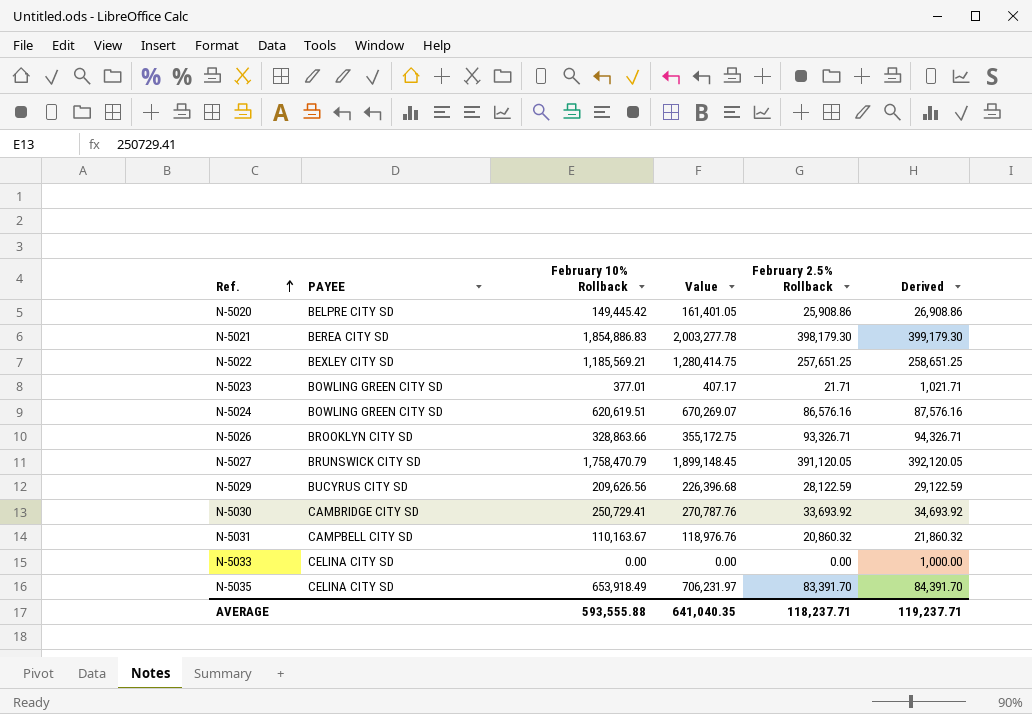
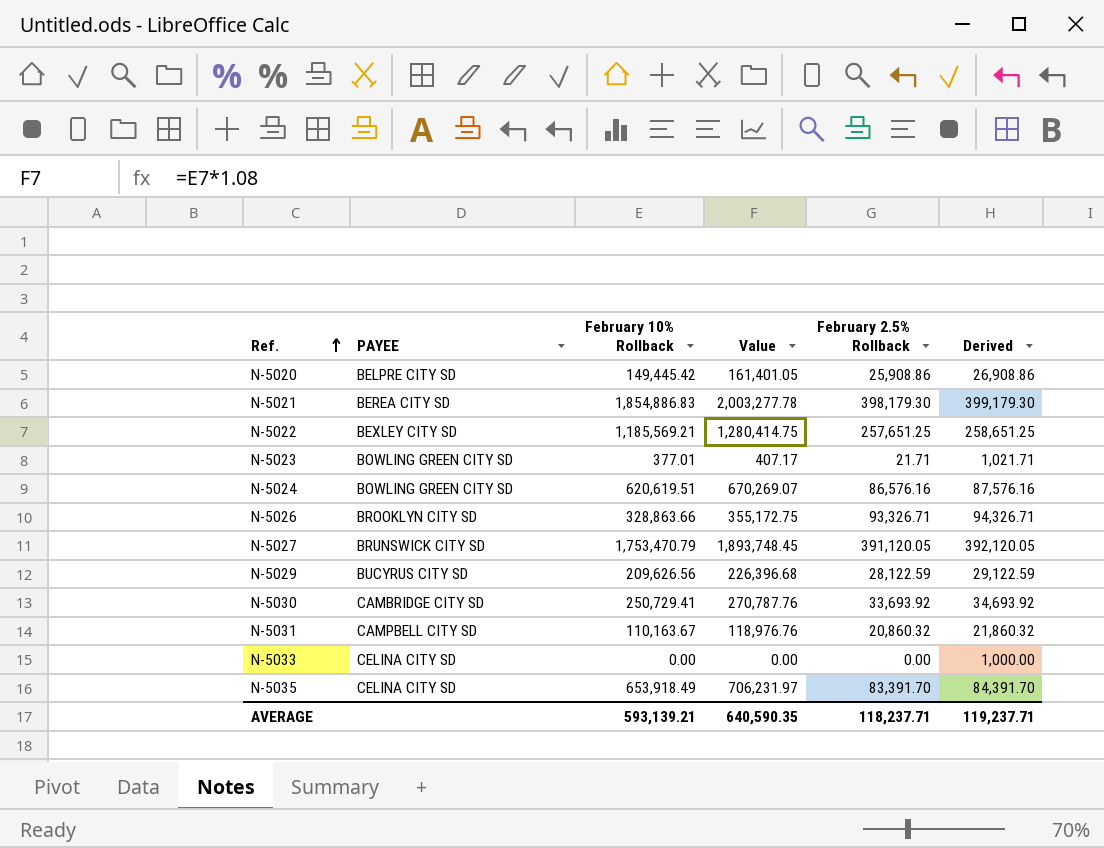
N-5027 | February 10% Rollback: 1,758,470.79 -> 1,753,470.79
N-5027 | Value: 1,899,148.45 -> 1,893,748.45
AVERAGE | February 10% Rollback: 593,555.88 -> 593,139.21
AVERAGE | Value: 641,040.35 -> 640,590.35

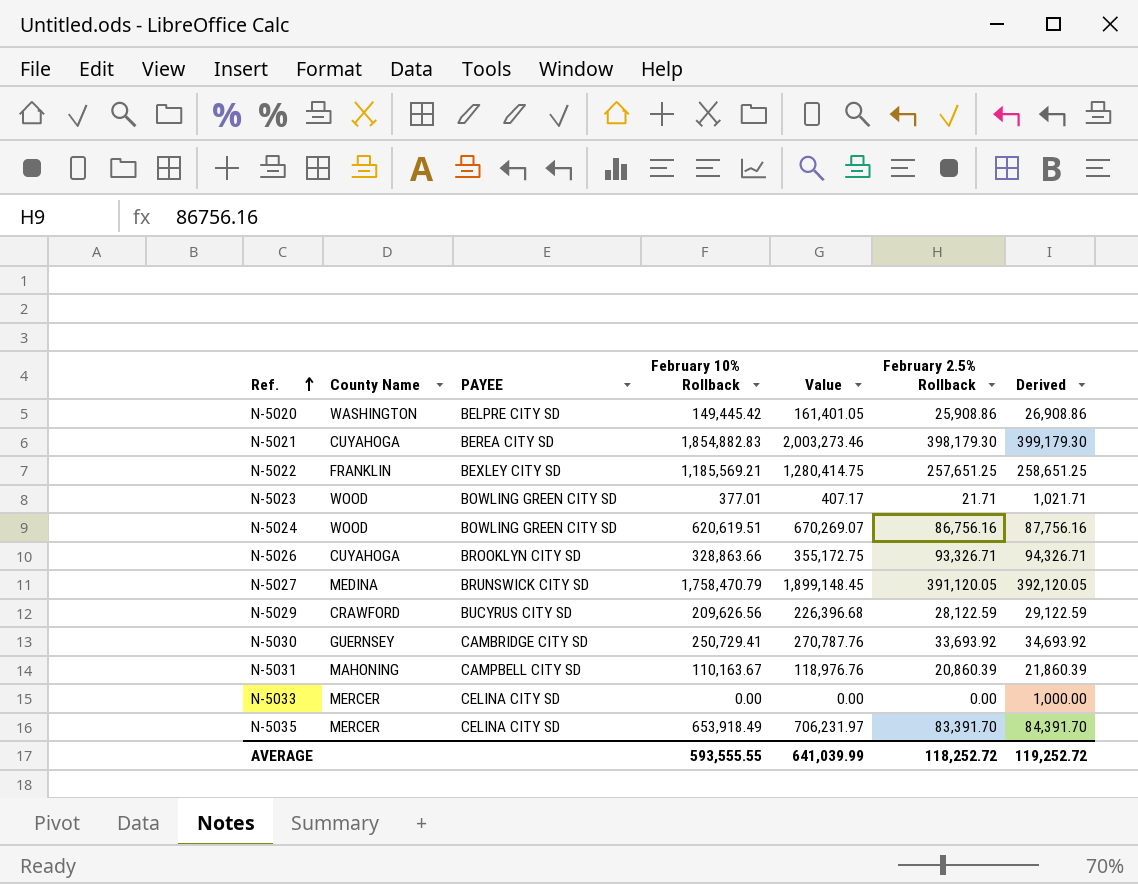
column County Name | position: none -> 2
N-5021 | February 10% Rollback: 1,854,886.83 -> 1,854,882.83
N-5021 | Value: 2,003,277.78 -> 2,003,273.46
N-5024 | February 2.5% Rollback: 86,576.16 -> 86,756.16
N-5024 | Derived: 87,576.16 -> 87,756.16
N-5027 | February 10% Rollback: 1,753,470.79 -> 1,758,470.79
N-5027 | Value: 1,893,748.45 -> 1,899,148.45
N-5031 | February 2.5% Rollback: 20,860.32 -> 20,860.39
N-5031 | Derived: 21,860.32 -> 21,860.39
AVERAGE | February 10% Rollback: 593,139.21 -> 593,555.55
AVERAGE | Value: 640,590.35 -> 641,039.99
AVERAGE | February 2.5% Rollback: 118,237.71 -> 118,252.72
AVERAGE | Derived: 119,237.71 -> 119,252.72

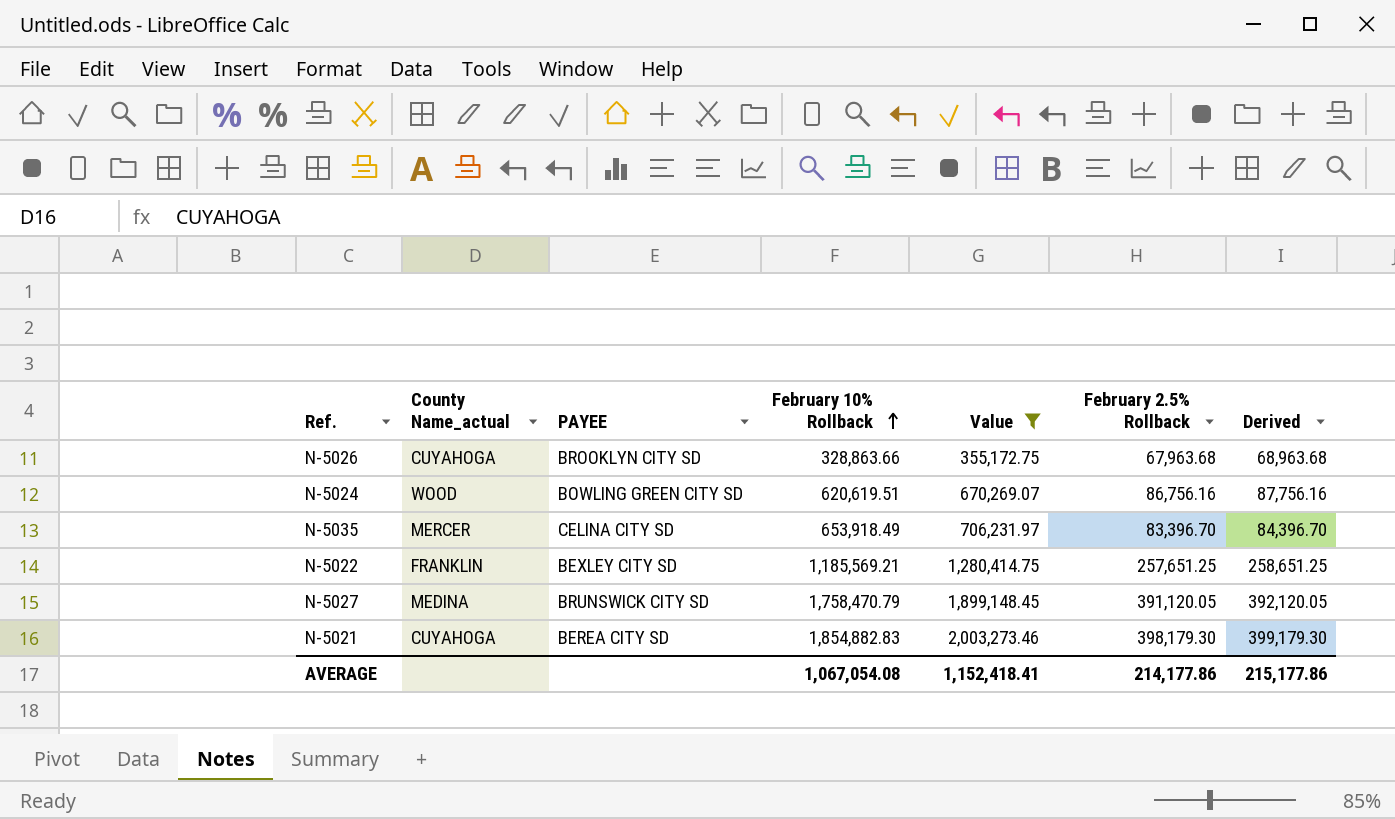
filter: none -> Value >= 355,172.75
row order: Ref. ascending -> February 10% Rollback ascending
column name: County Name -> County Name_actual
N-5026 | February 2.5% Rollback: 93,326.71 -> 67,963.68
N-5026 | Derived: 94,326.71 -> 68,963.68
N-5035 | February 2.5% Rollback: 83,391.70 -> 83,396.70
N-5035 | Derived: 84,391.70 -> 84,396.70
AVERAGE | February 10% Rollback: 593,555.55 -> 1,067,054.08
AVERAGE | Value: 641,039.99 -> 1,152,418.41
AVERAGE | February 2.5% Rollback: 118,252.72 -> 214,177.86
AVERAGE | Derived: 119,252.72 -> 215,177.86

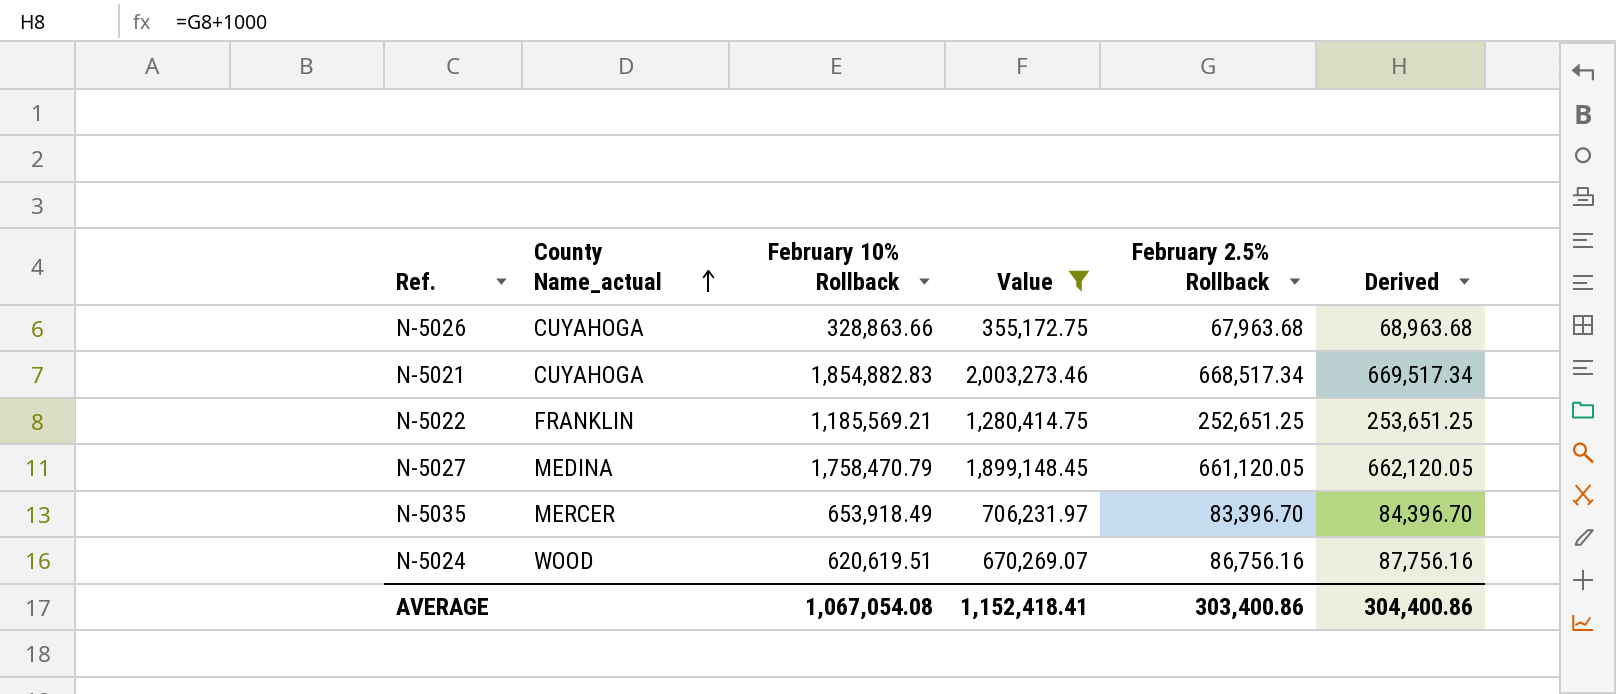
row order: February 10% Rollback ascending -> County Name_actual ascending
column PAYEE | position: 3 -> none
N-5021 | February 2.5% Rollback: 398,179.30 -> 668,517.34
N-5021 | Derived: 399,179.30 -> 669,517.34
N-5022 | February 2.5% Rollback: 257,651.25 -> 252,651.25
N-5022 | Derived: 258,651.25 -> 253,651.25
N-5027 | February 2.5% Rollback: 391,120.05 -> 661,120.05
N-5027 | Derived: 392,120.05 -> 662,120.05
AVERAGE | February 2.5% Rollback: 214,177.86 -> 303,400.86
AVERAGE | Derived: 215,177.86 -> 304,400.86

